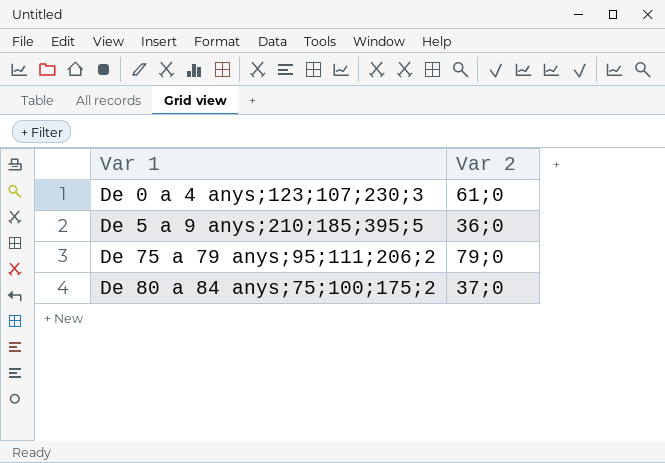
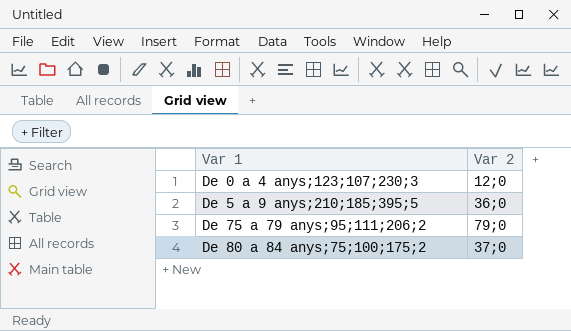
De 0 a 4 anys;123;107;230;3 | Var 2: 61;0 -> 12;0

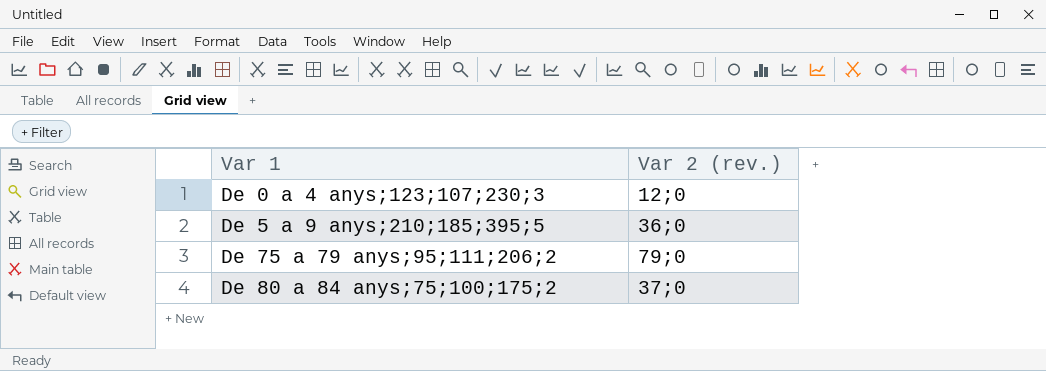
column name: Var 2 -> Var 2 (rev.)

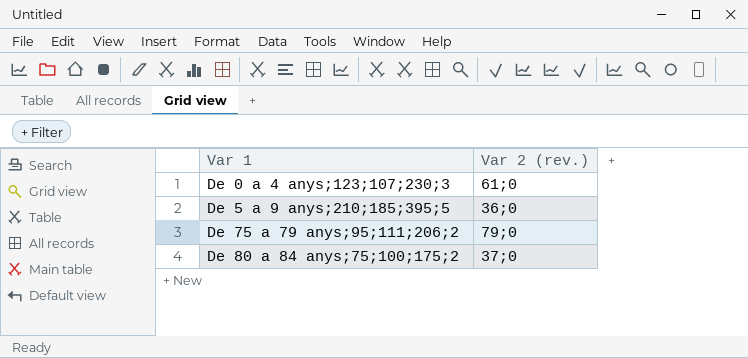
De 0 a 4 anys;123;107;230;3 | Var 2 (rev.): 12;0 -> 61;0

